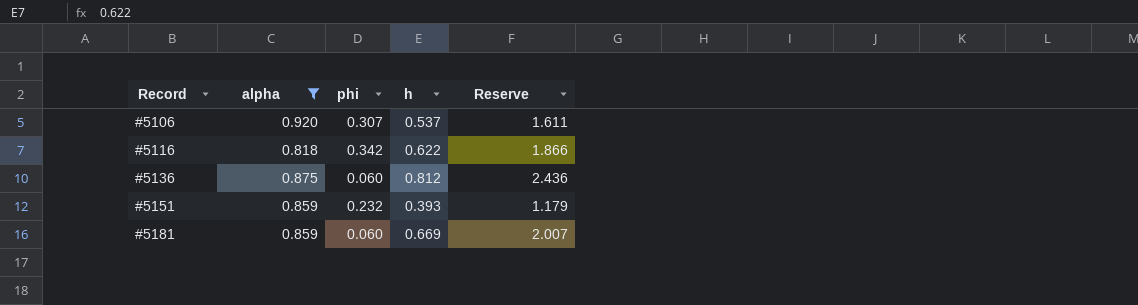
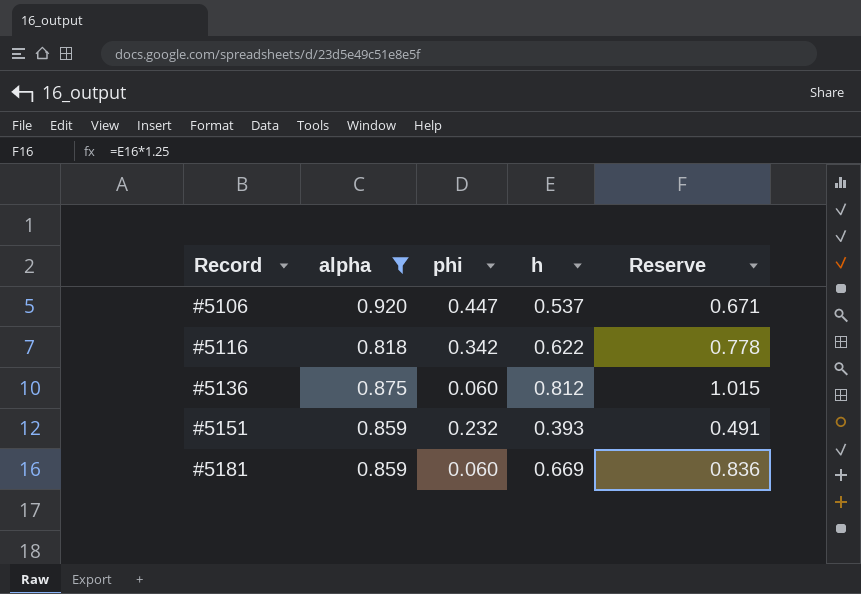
column Reserve | formula: [h] * 3 -> [h] * 1.25
#5106 | phi: 0.307 -> 0.447

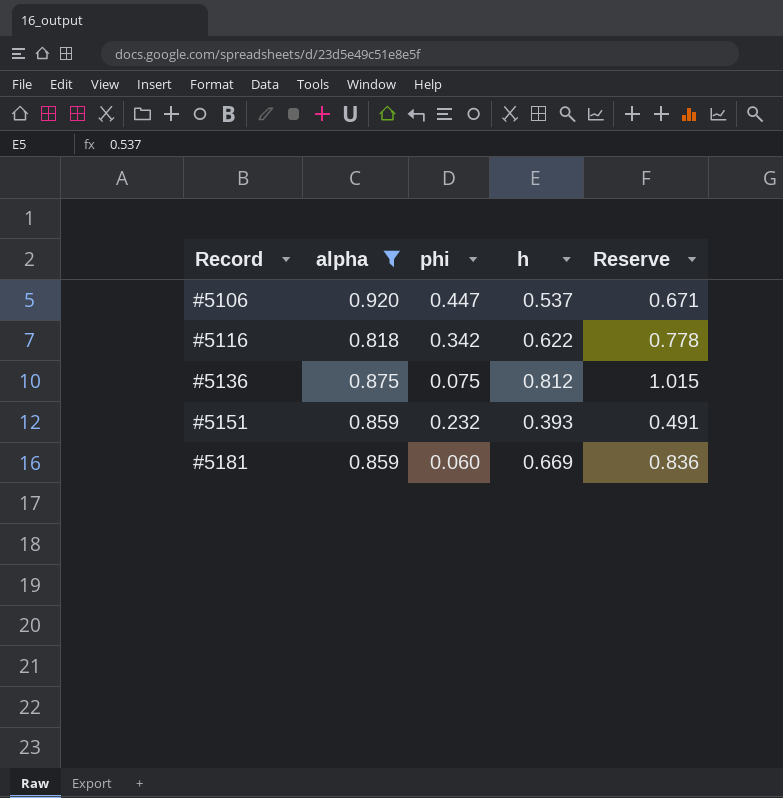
#5136 | phi: 0.060 -> 0.075

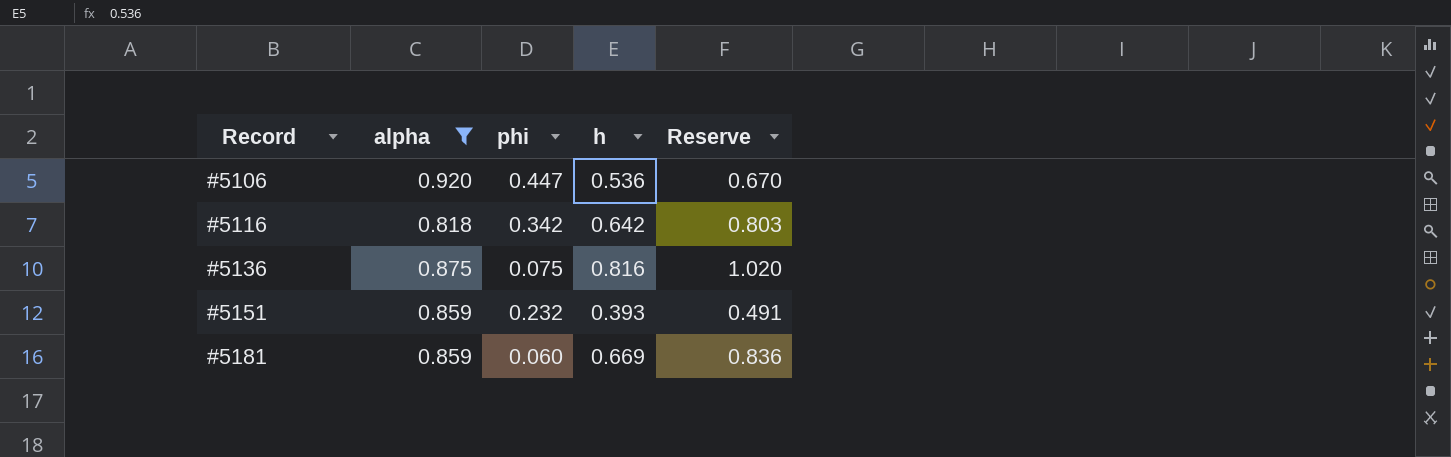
#5106 | h: 0.537 -> 0.536
#5106 | Reserve: 0.671 -> 0.670
#5116 | h: 0.622 -> 0.642
#5116 | Reserve: 0.778 -> 0.803
#5136 | h: 0.812 -> 0.816
#5136 | Reserve: 1.015 -> 1.020

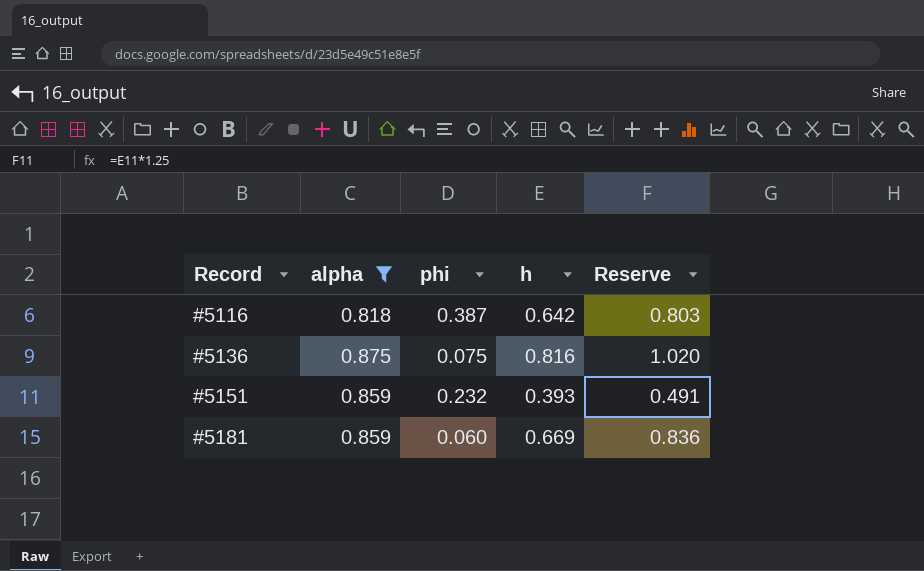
row #5106: 0.920 | 0.447 | 0.536 | 0.670 -> none
#5116 | phi: 0.342 -> 0.387

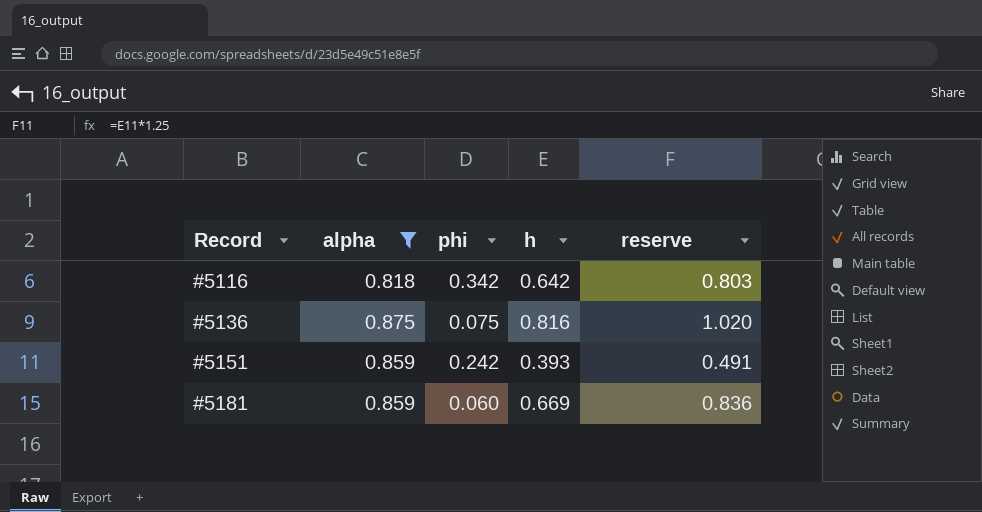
column name: Reserve -> reserve
#5116 | phi: 0.387 -> 0.342
#5151 | phi: 0.232 -> 0.242

